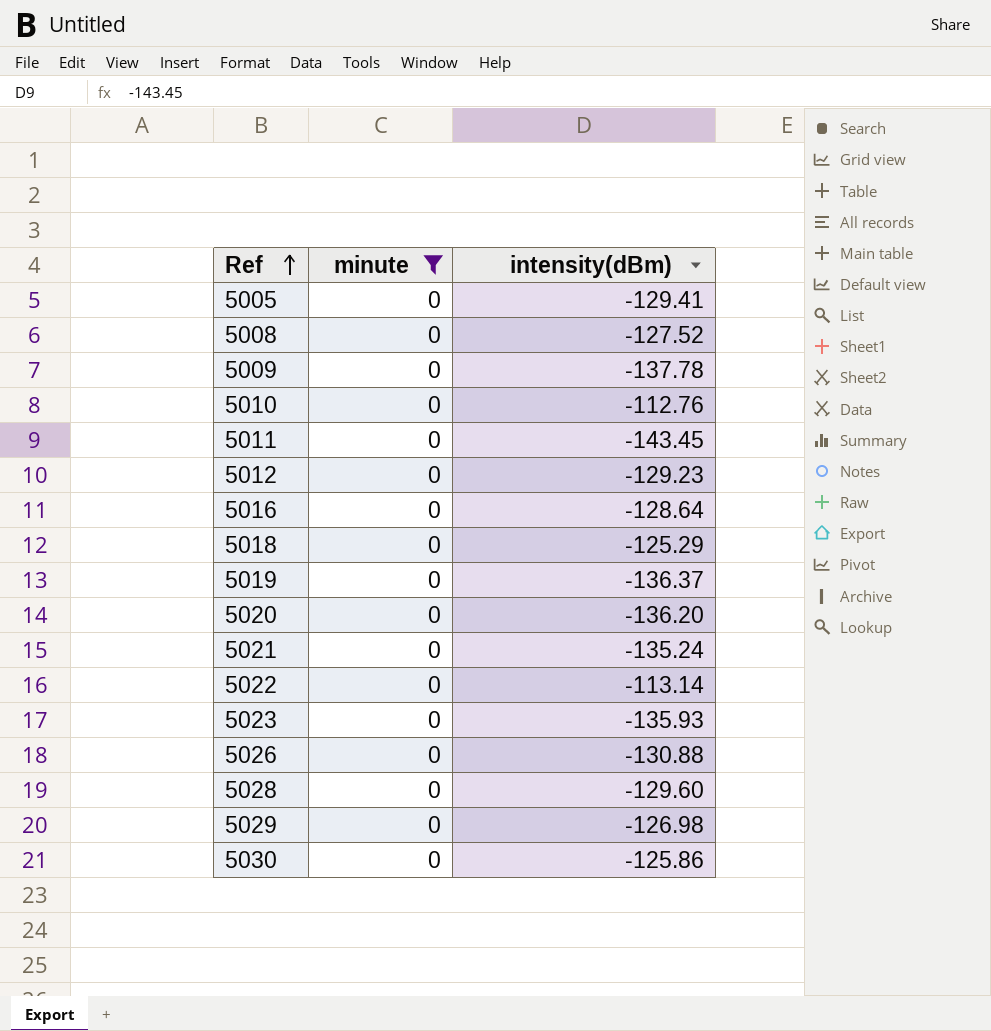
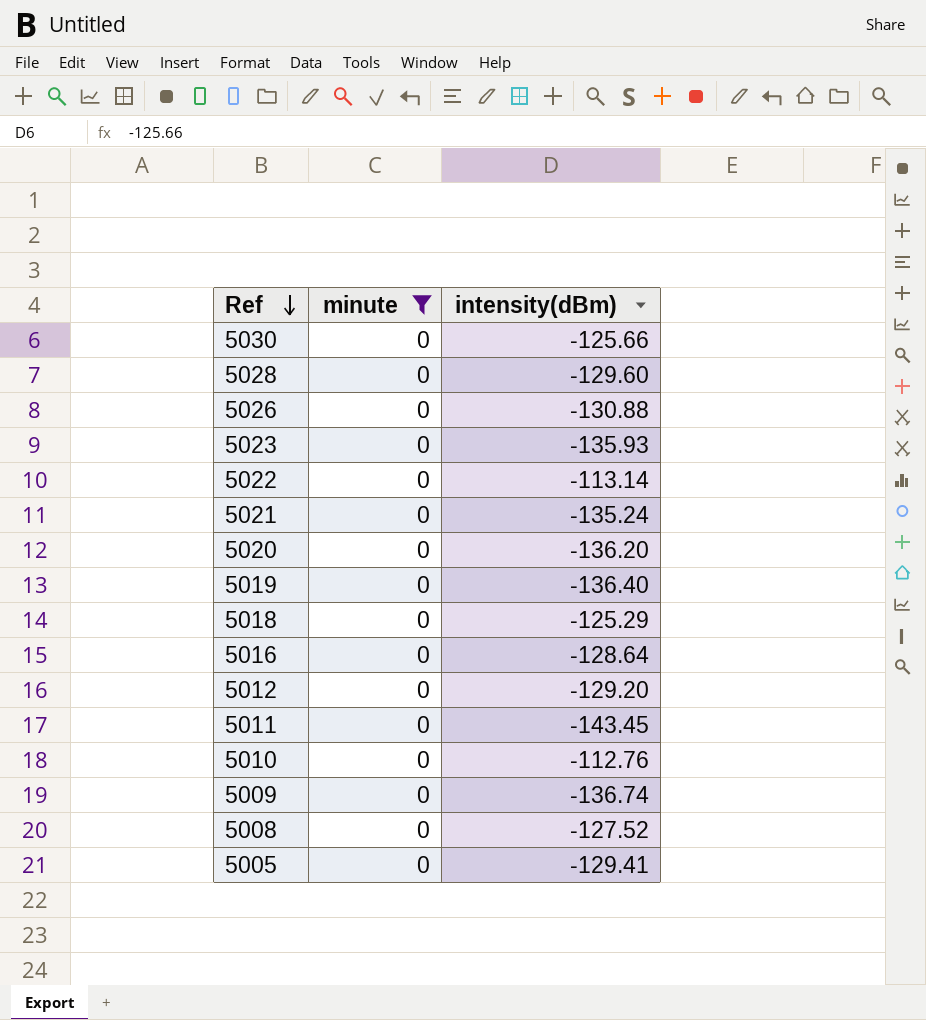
row order: Ref ascending -> Ref descending
row 5029: 0 | -126.98 -> none
5030 | intensity(dBm): -125.86 -> -125.66
5019 | intensity(dBm): -136.37 -> -136.40
5012 | intensity(dBm): -129.23 -> -129.20
5009 | intensity(dBm): -137.78 -> -136.74

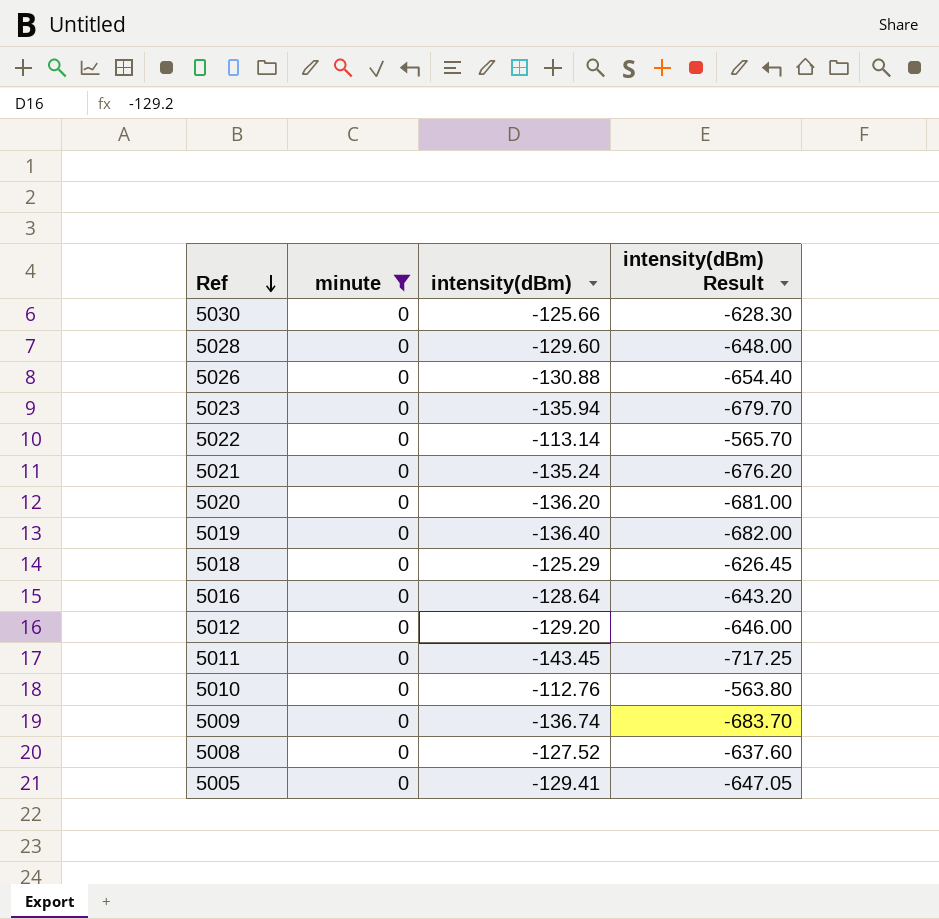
column intensity(dBm) Result | formula: none -> [intensity(dBm)] * 5
5023 | intensity(dBm): -135.93 -> -135.94

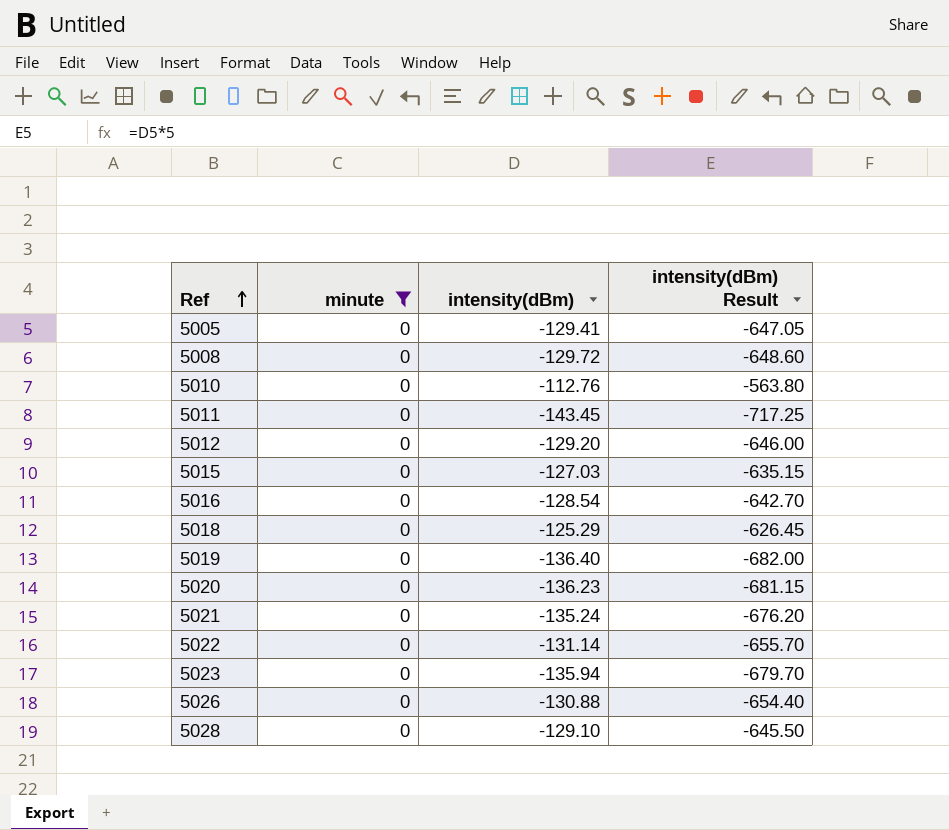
row order: Ref descending -> Ref ascending
row 5030: 0 | -125.66 | -628.30 -> none
row 5009: 0 | -136.74 | -683.70 -> none
5008 | intensity(dBm): -127.52 -> -129.72
5008 | intensity(dBm) Result: -637.60 -> -648.60
row 5015: none -> 0 | -127.03 | -635.15
5016 | intensity(dBm): -128.64 -> -128.54
5016 | intensity(dBm) Result: -643.20 -> -642.70
5020 | intensity(dBm): -136.20 -> -136.23
5020 | intensity(dBm) Result: -681.00 -> -681.15
5022 | intensity(dBm): -113.14 -> -131.14
5022 | intensity(dBm) Result: -565.70 -> -655.70
5028 | intensity(dBm): -129.60 -> -129.10
5028 | intensity(dBm) Result: -648.00 -> -645.50

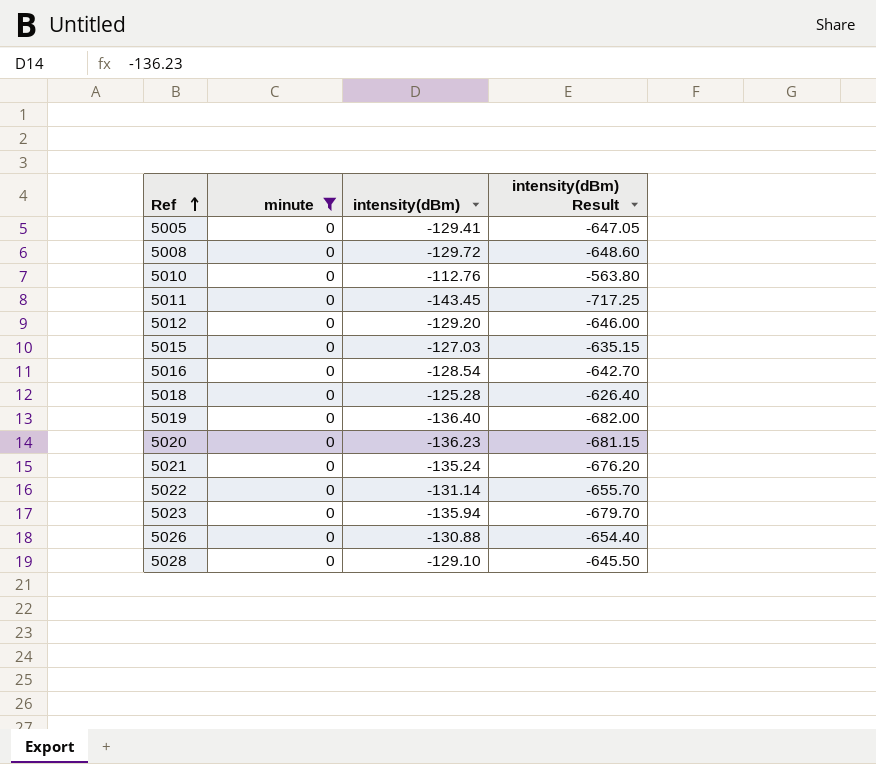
5018 | intensity(dBm): -125.29 -> -125.28
5018 | intensity(dBm) Result: -626.45 -> -626.40

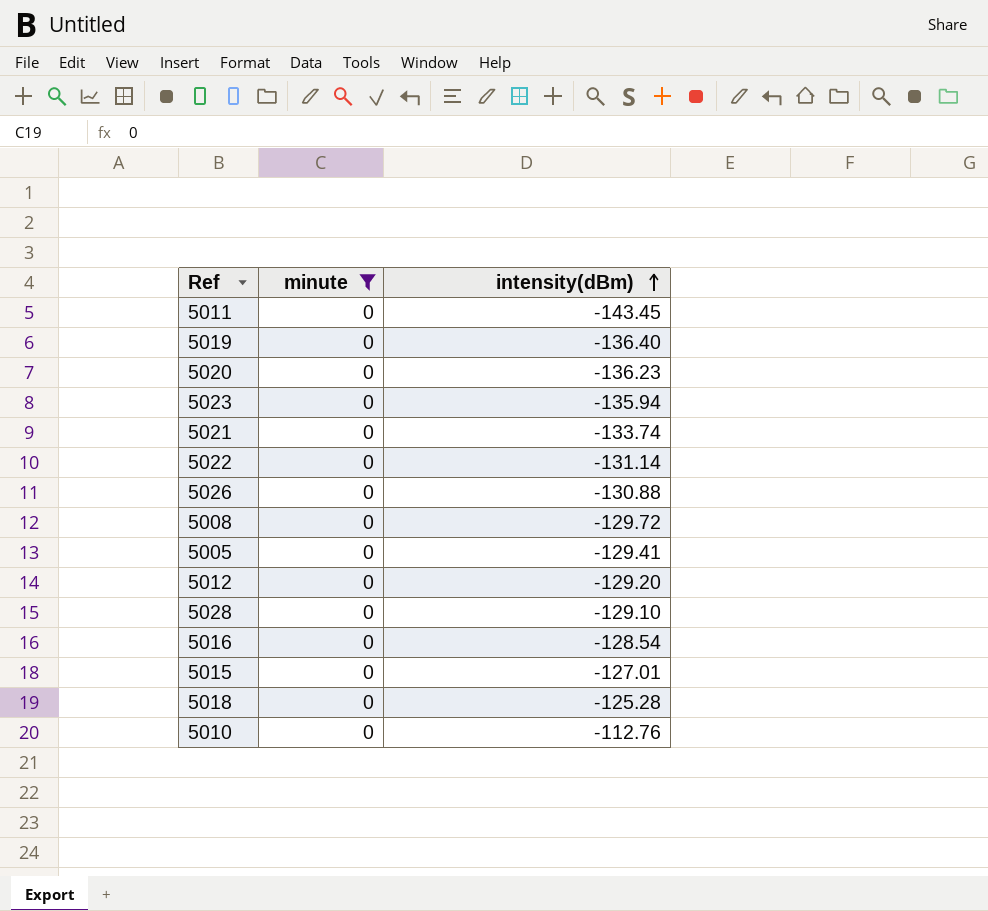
row order: Ref ascending -> intensity(dBm) ascending
column intensity(dBm) Result | formula: [intensity(dBm)] * 5 -> none
5021 | intensity(dBm): -135.24 -> -133.74
5015 | intensity(dBm): -127.03 -> -127.01

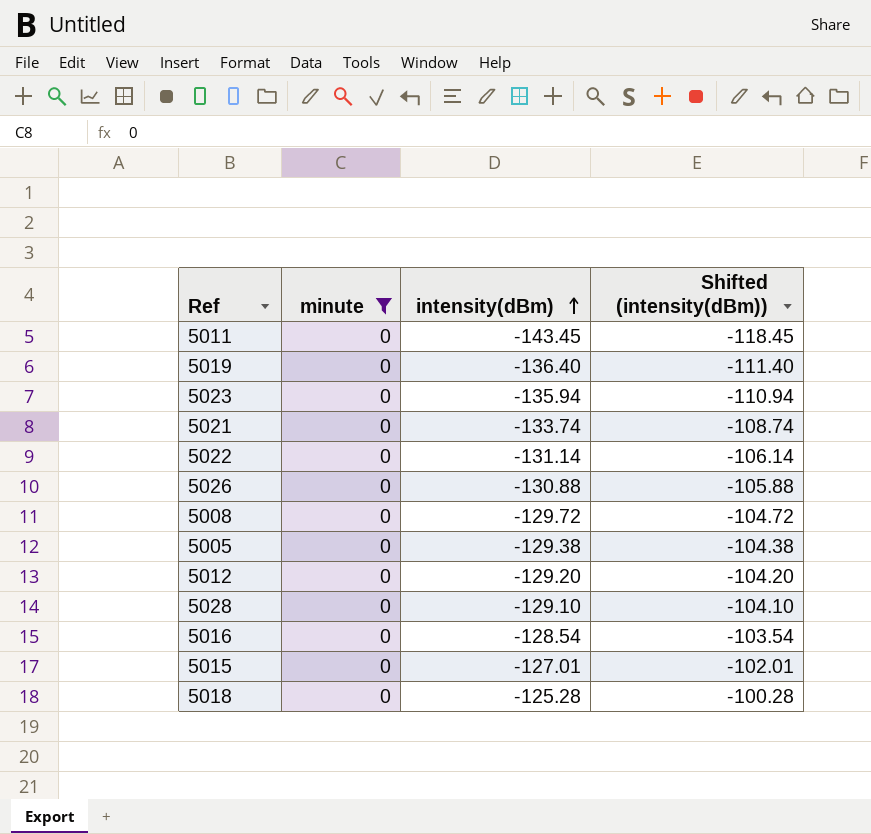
column Shifted (intensity(dBm)) | formula: none -> [intensity(dBm)] + 25
row 5020: 0 | -136.23 -> none
row 5010: 0 | -112.76 -> none
5005 | intensity(dBm): -129.41 -> -129.38

